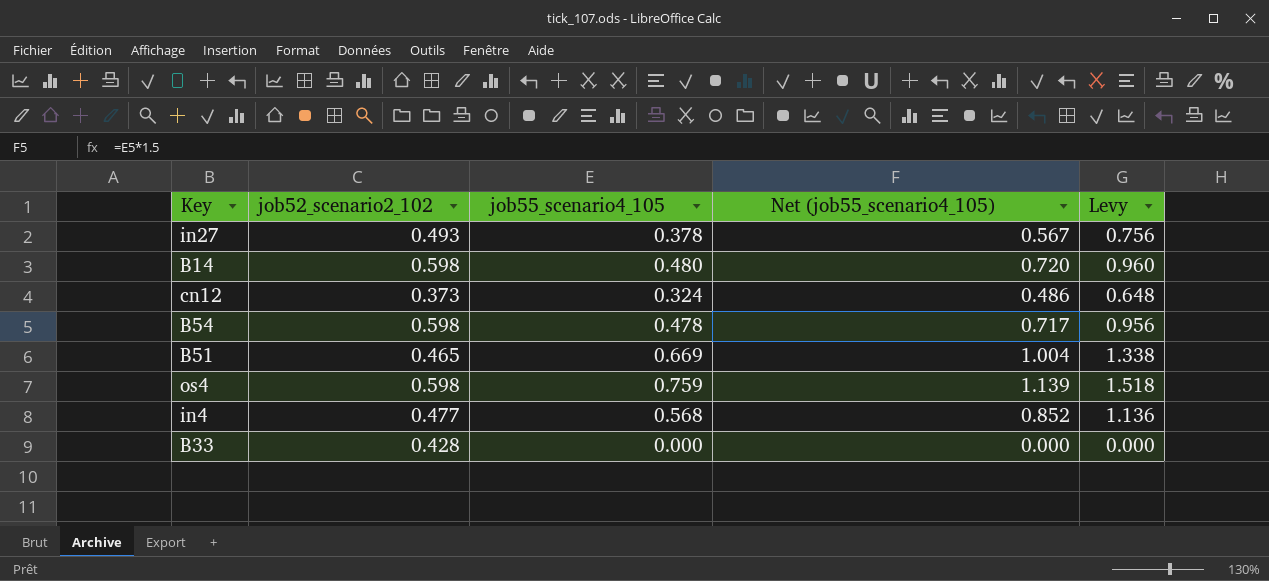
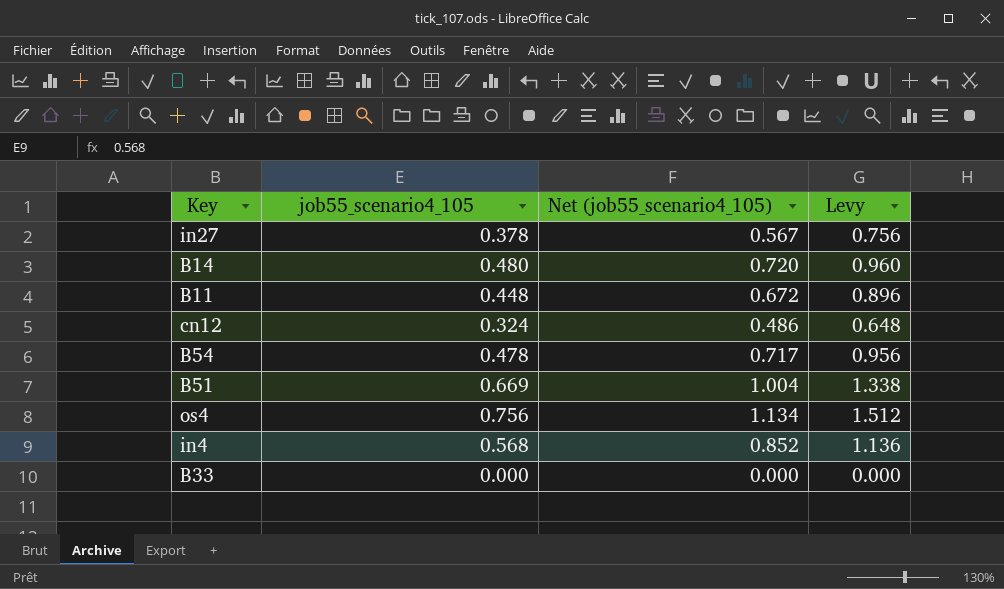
column job52_scenario2_102 | position: 2 -> none
row B11: none -> 0.448 | 0.672 | 0.896
os4 | job55_scenario4_105: 0.759 -> 0.756
os4 | Net (job55_scenario4_105): 1.139 -> 1.134
os4 | Levy: 1.518 -> 1.512

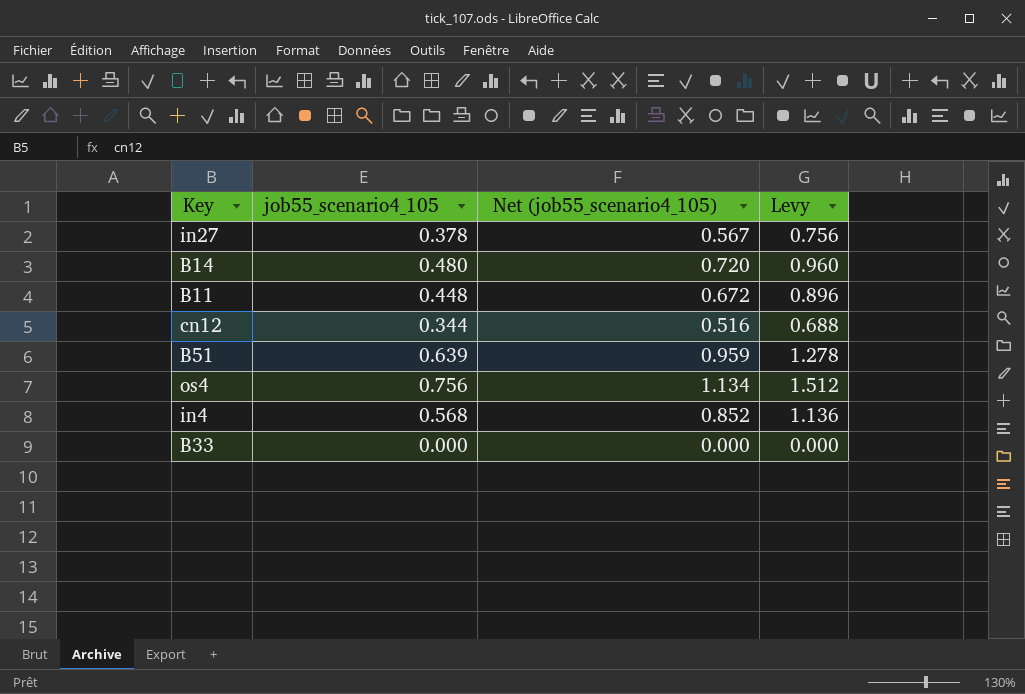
row B54: 0.478 | 0.717 | 0.956 -> none
cn12 | job55_scenario4_105: 0.324 -> 0.344
cn12 | Net (job55_scenario4_105): 0.486 -> 0.516
cn12 | Levy: 0.648 -> 0.688
B51 | job55_scenario4_105: 0.669 -> 0.639
B51 | Net (job55_scenario4_105): 1.004 -> 0.959
B51 | Levy: 1.338 -> 1.278

